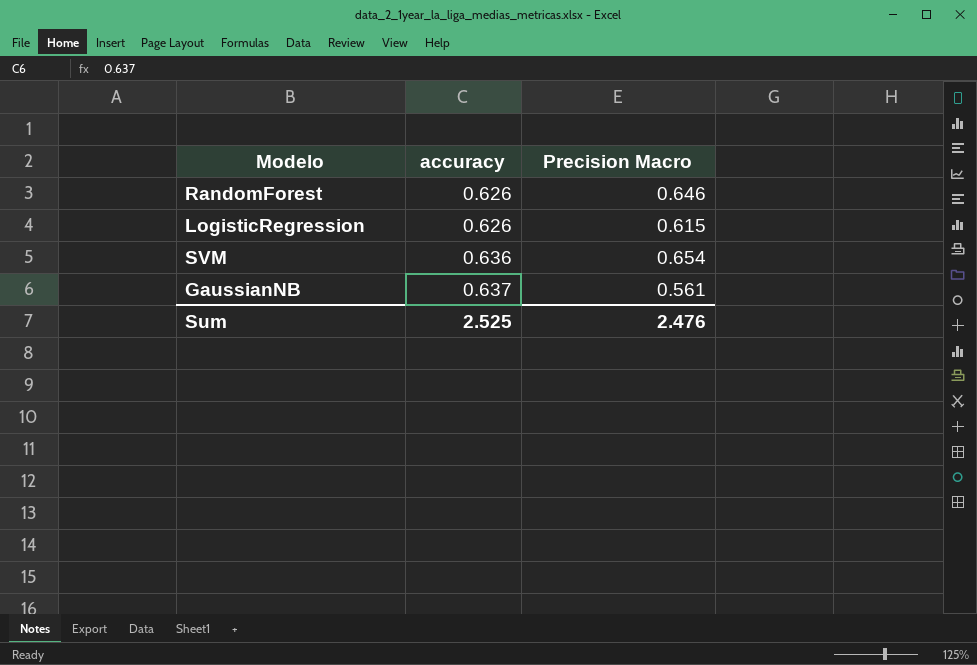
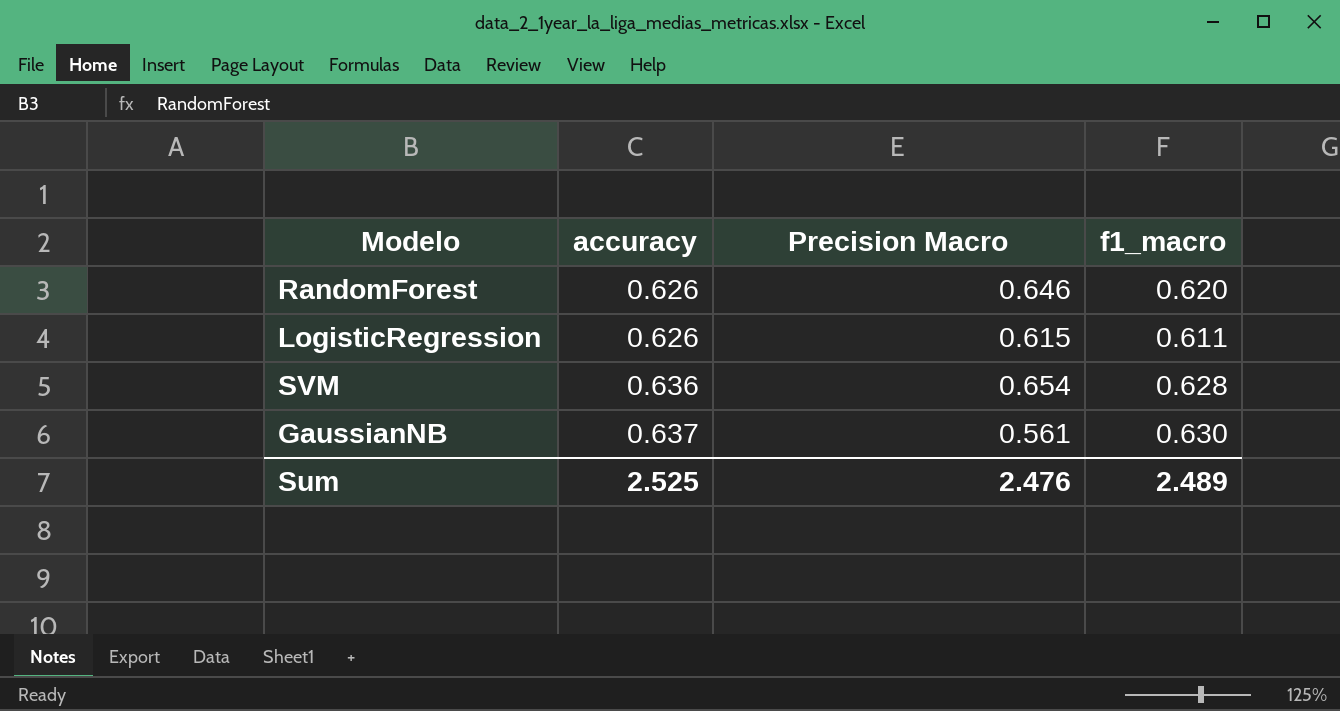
column f1_macro | position: none -> 4

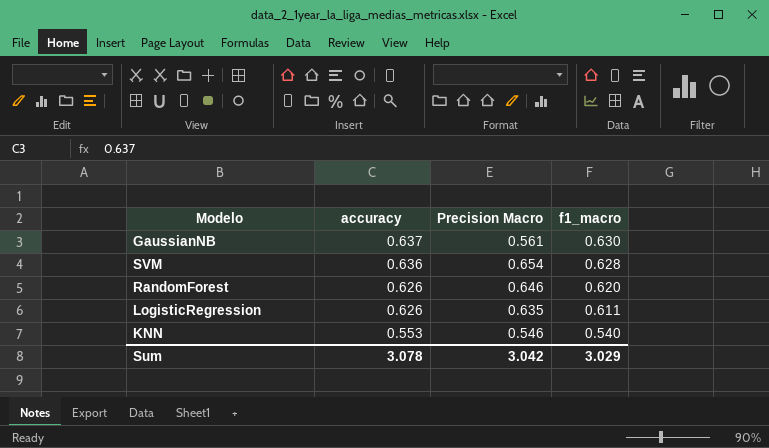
row order: accuracy ascending -> accuracy descending
LogisticRegression | Precision Macro: 0.615 -> 0.635
row KNN: none -> 0.553 | 0.546 | 0.540
Sum | accuracy: 2.525 -> 3.078
Sum | Precision Macro: 2.476 -> 3.042
Sum | f1_macro: 2.489 -> 3.029

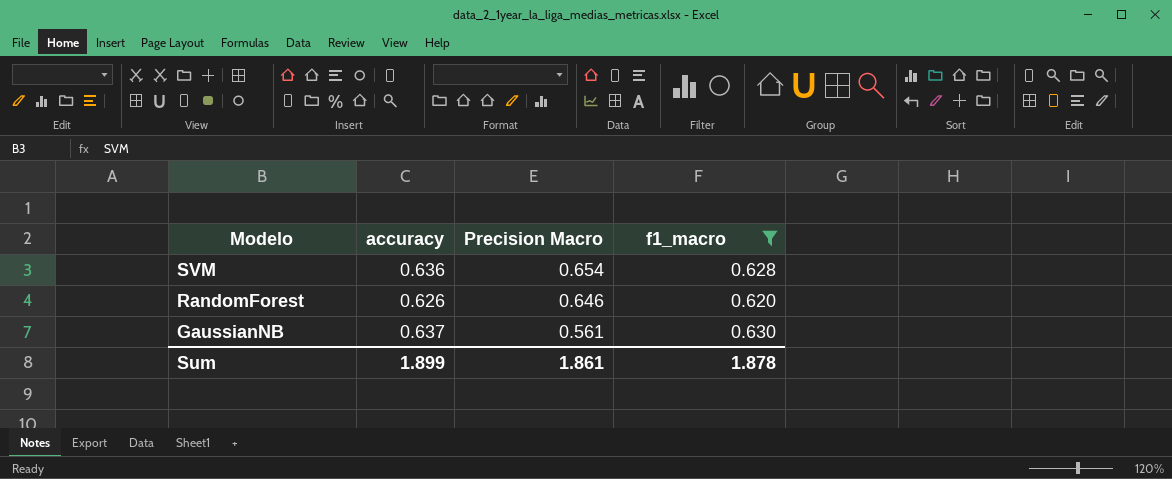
filter: none -> f1_macro >= 0.620
row order: accuracy descending -> Modelo descending
Sum | accuracy: 3.078 -> 1.899
Sum | Precision Macro: 3.042 -> 1.861
Sum | f1_macro: 3.029 -> 1.878

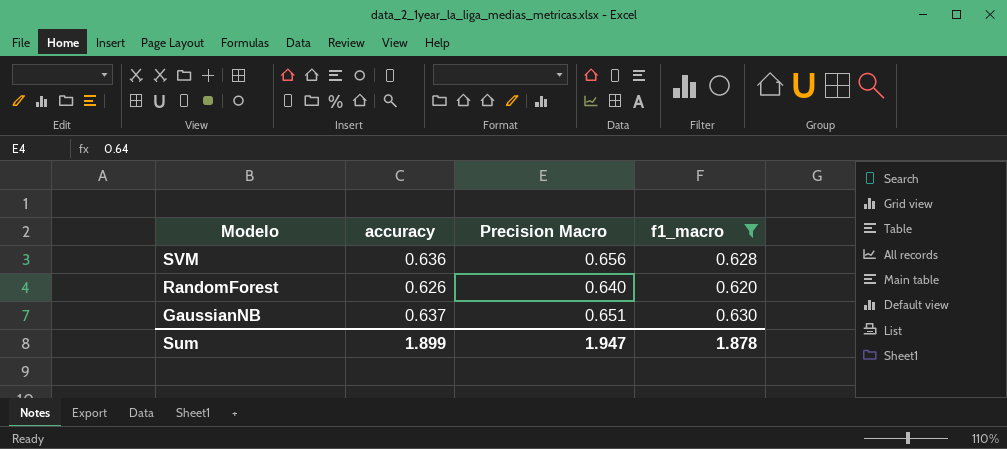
SVM | Precision Macro: 0.654 -> 0.656
RandomForest | Precision Macro: 0.646 -> 0.640
GaussianNB | Precision Macro: 0.561 -> 0.651
Sum | Precision Macro: 1.861 -> 1.947

